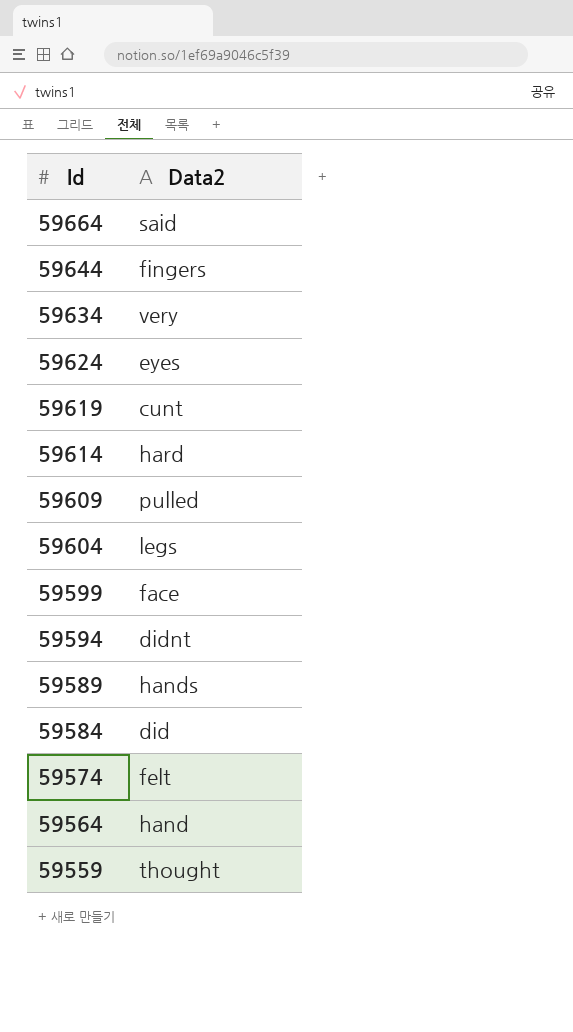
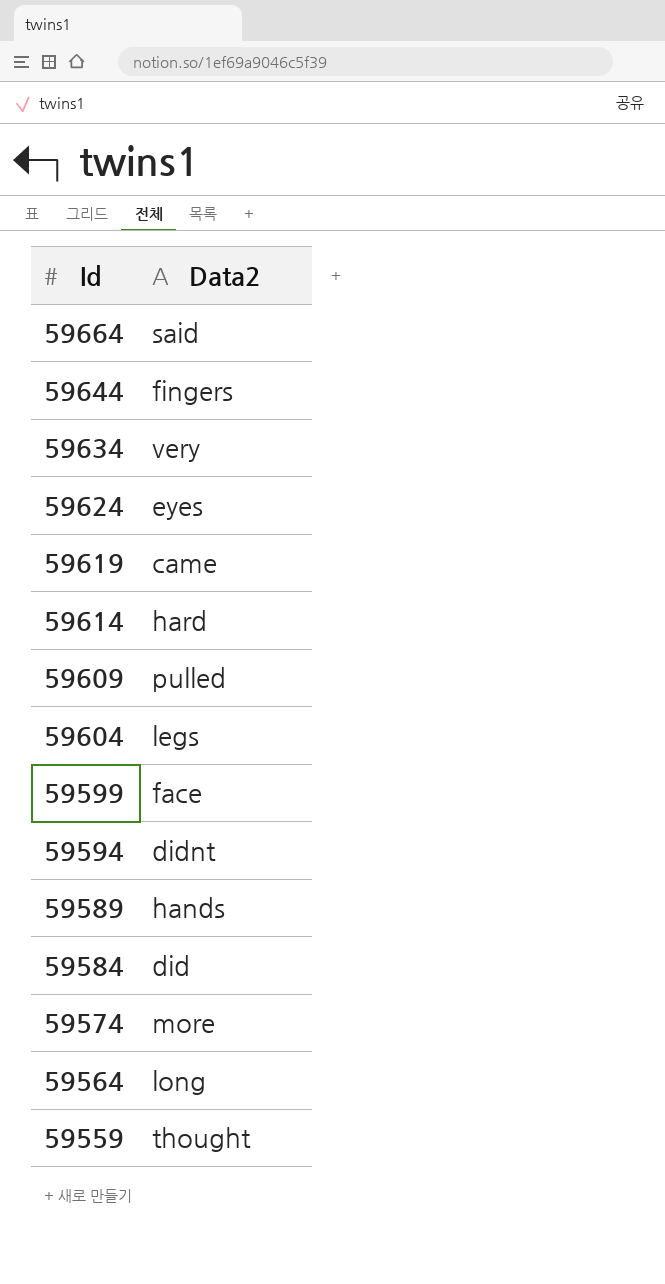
59619 | Data2: cunt -> came
59574 | Data2: felt -> more
59564 | Data2: hand -> long

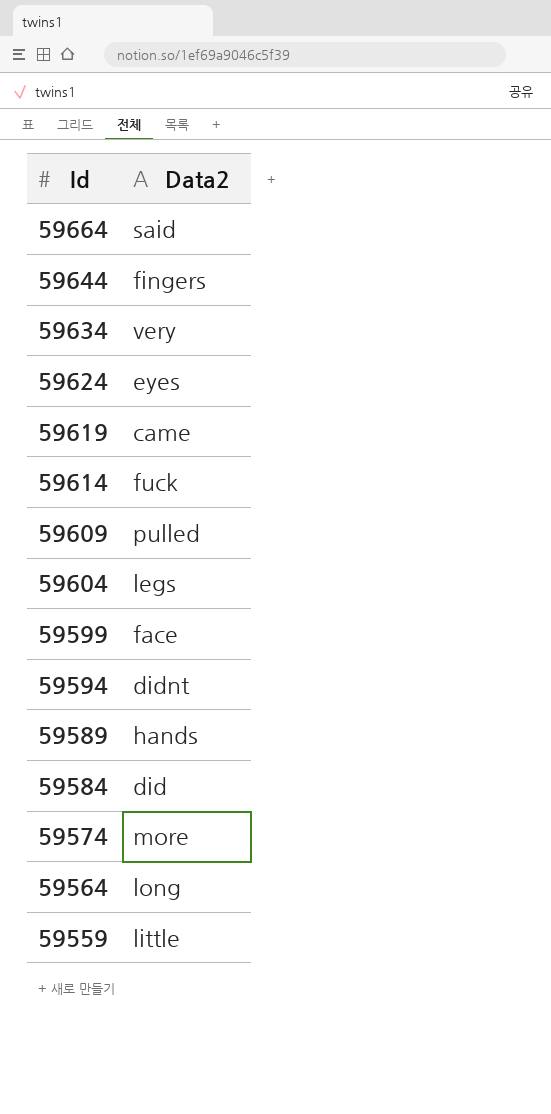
59614 | Data2: hard -> fuck
59559 | Data2: thought -> little

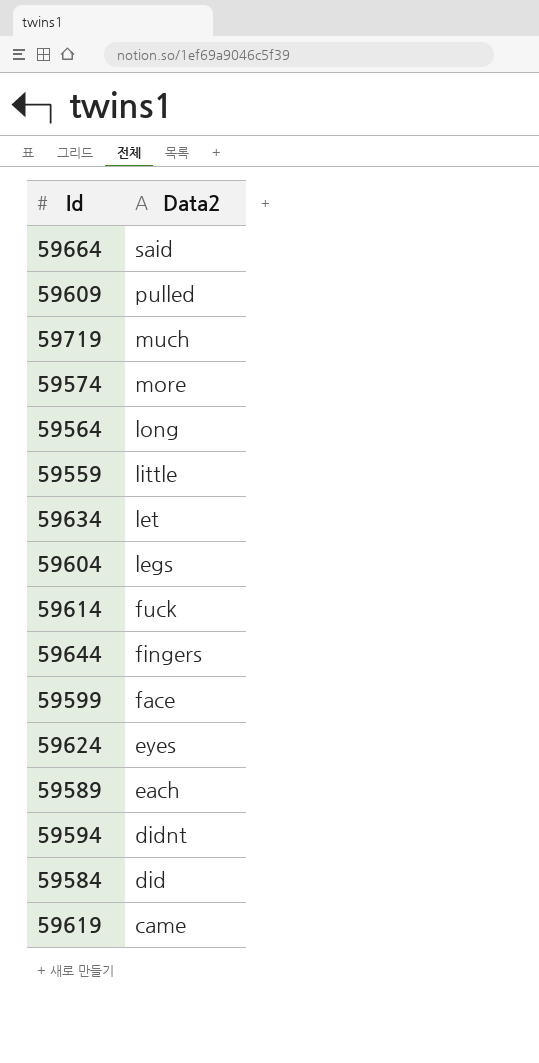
row order: Id descending -> Data2 descending
row 59719: none -> much
59634 | Data2: very -> let
59589 | Data2: hands -> each

